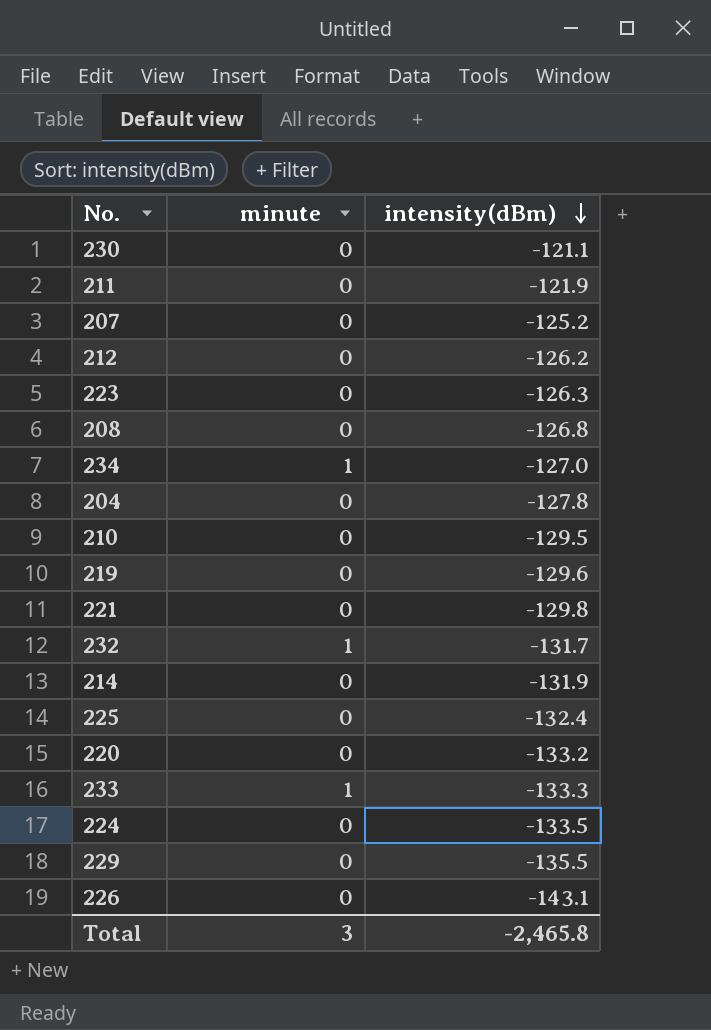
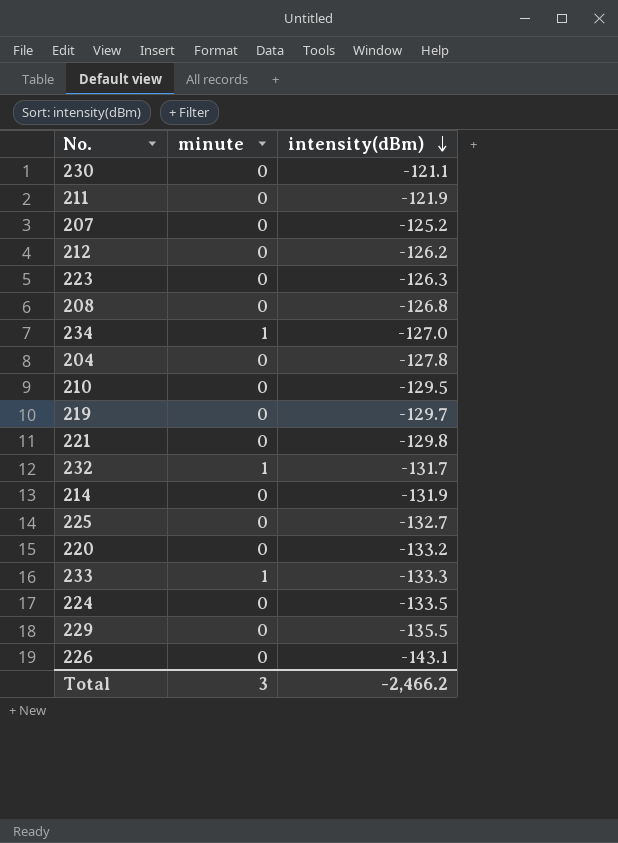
219 | intensity(dBm): -129.6 -> -129.7
225 | intensity(dBm): -132.4 -> -132.7
Total | intensity(dBm): -2,465.8 -> -2,466.2

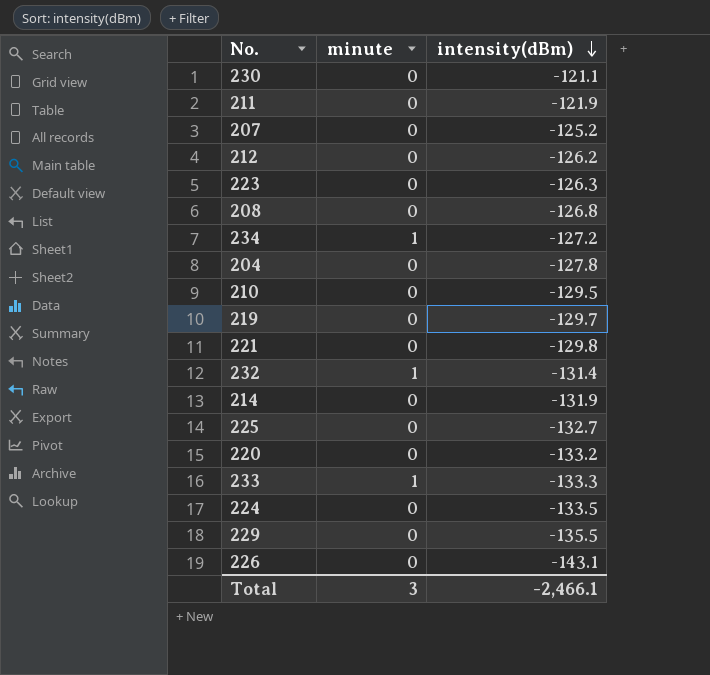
234 | intensity(dBm): -127.0 -> -127.2
232 | intensity(dBm): -131.7 -> -131.4
Total | intensity(dBm): -2,466.2 -> -2,466.1

